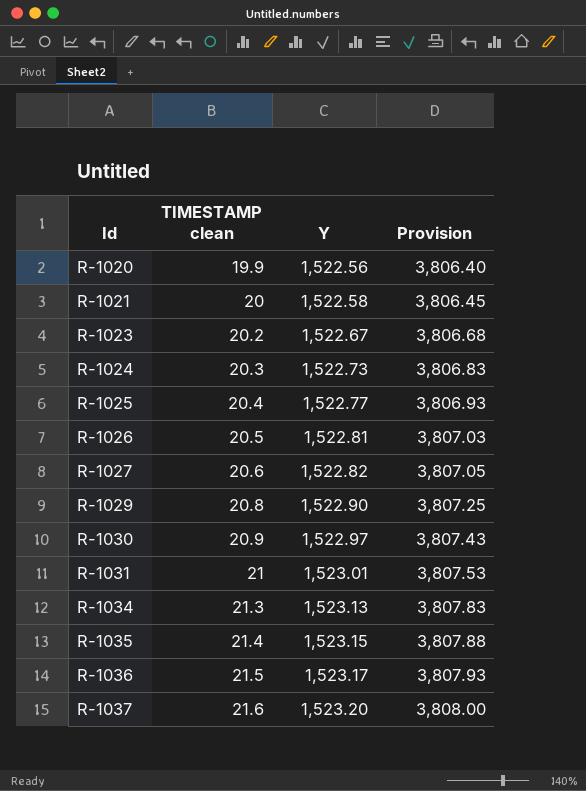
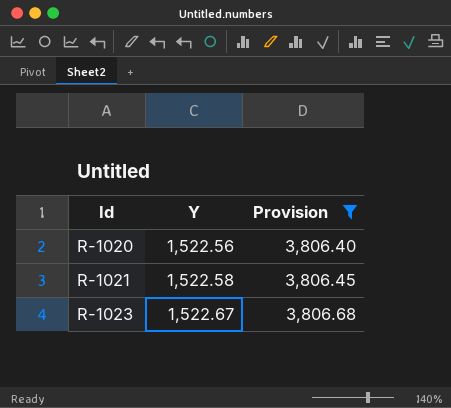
filter: none -> Provision <= 3,806.68
column TIMESTAMP clean | position: 2 -> none

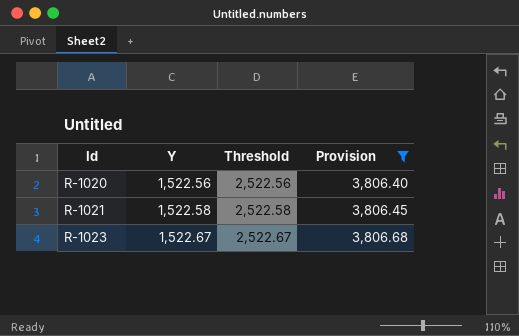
column Threshold | formula: none -> [Y] + 1000

